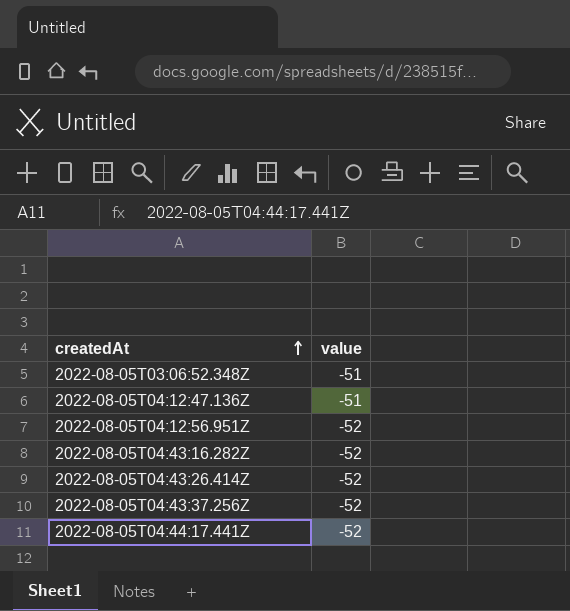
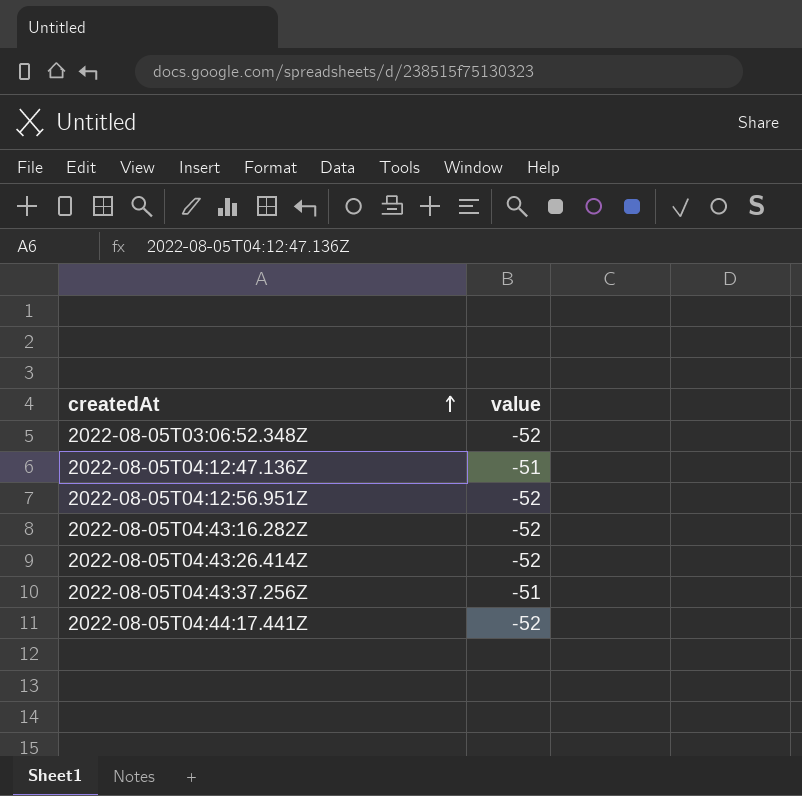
2022-08-05T03:06:52.348Z | value: -51 -> -52
2022-08-05T04:43:37.256Z | value: -52 -> -51

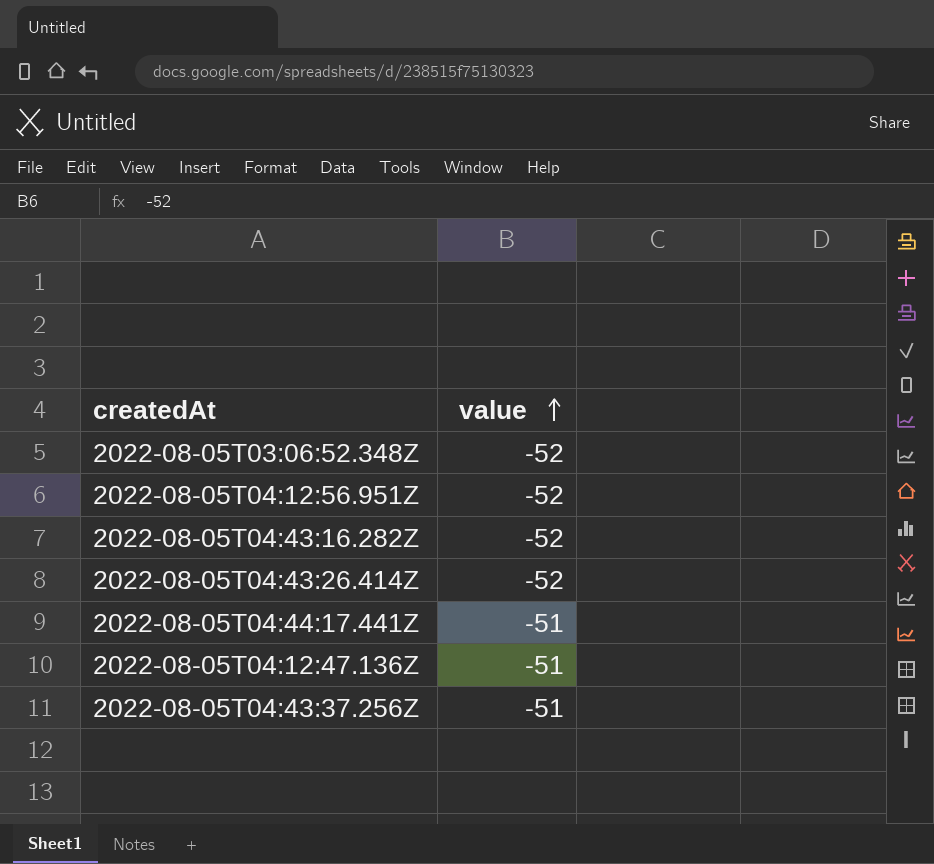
row order: createdAt ascending -> value ascending
2022-08-05T04:44:17.441Z | value: -52 -> -51

